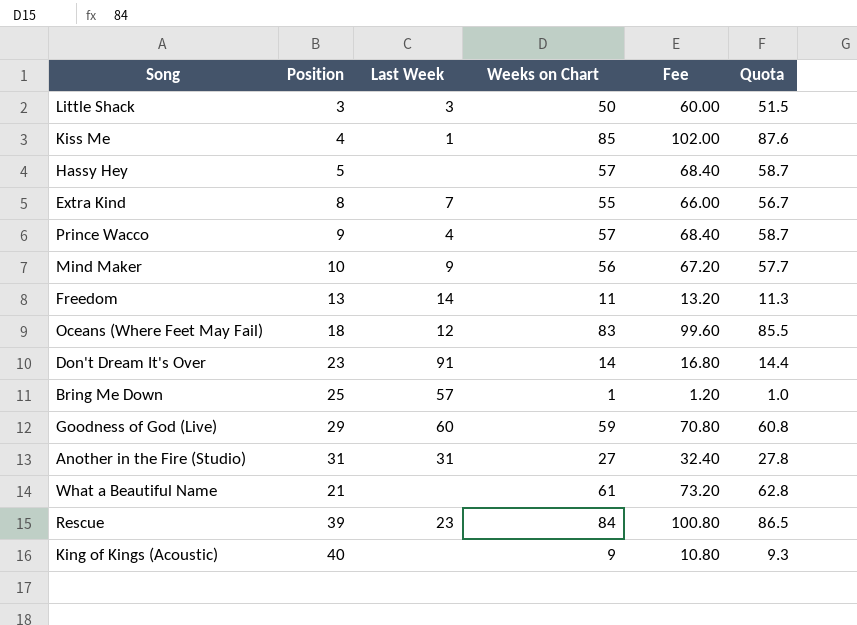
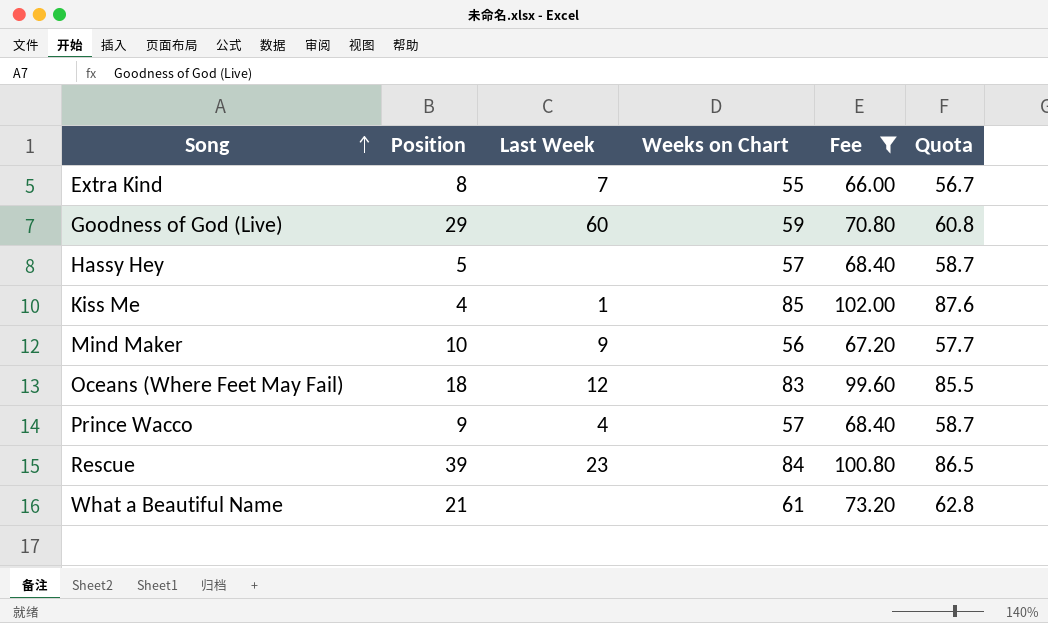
filter: none -> Fee >= 66.00
row order: none -> Song ascending

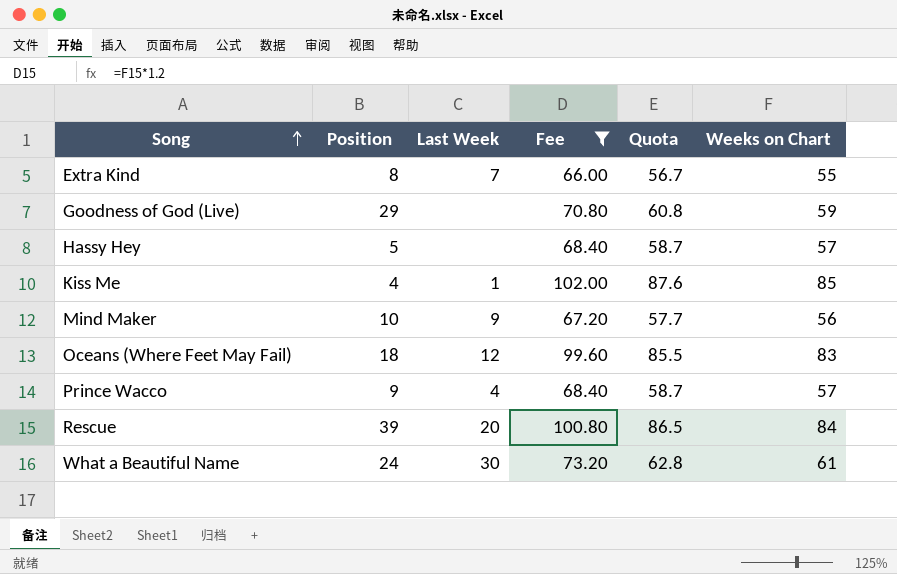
column Weeks on Chart | position: 4 -> 6
Goodness of God (Live) | Last Week: 60 -> none
Rescue | Last Week: 23 -> 20
What a Beautiful Name | Position: 21 -> 24
What a Beautiful Name | Last Week: none -> 30

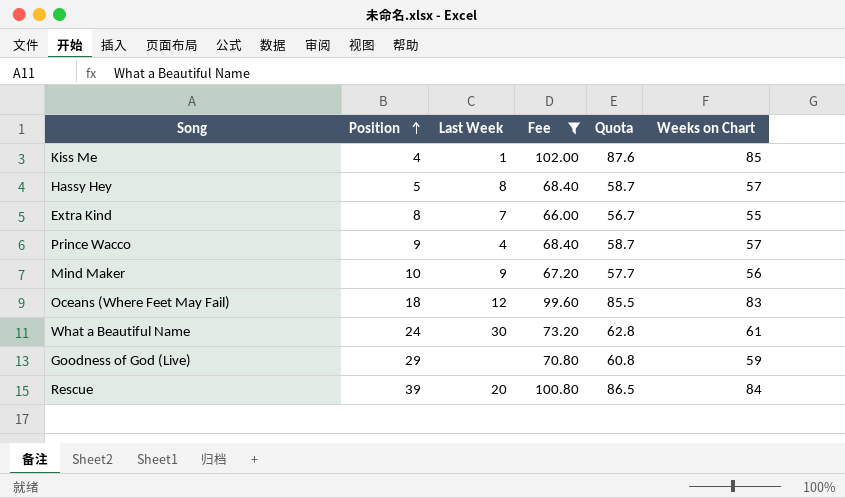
row order: Song ascending -> Position ascending
Hassy Hey | Last Week: none -> 8

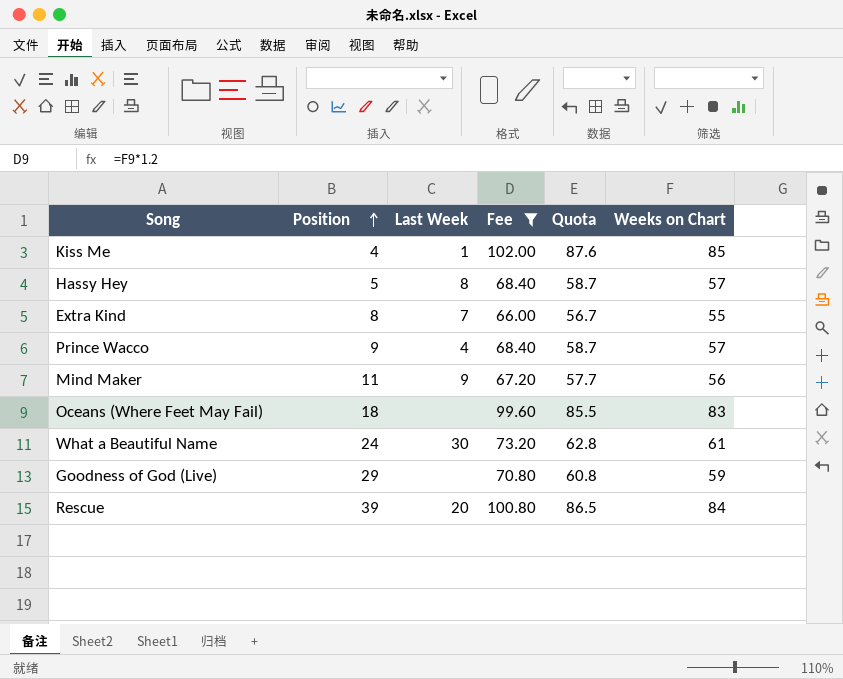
Mind Maker | Position: 10 -> 11
Oceans (Where Feet May Fail) | Last Week: 12 -> none

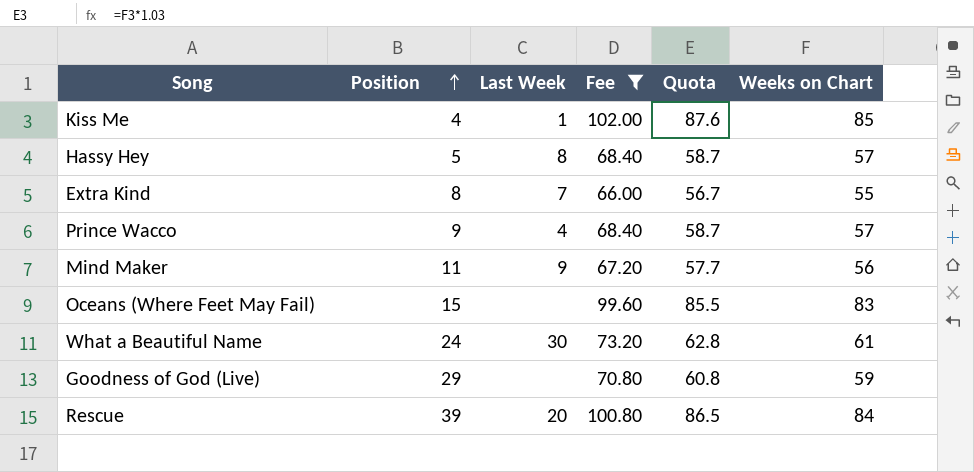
Oceans (Where Feet May Fail) | Position: 18 -> 15

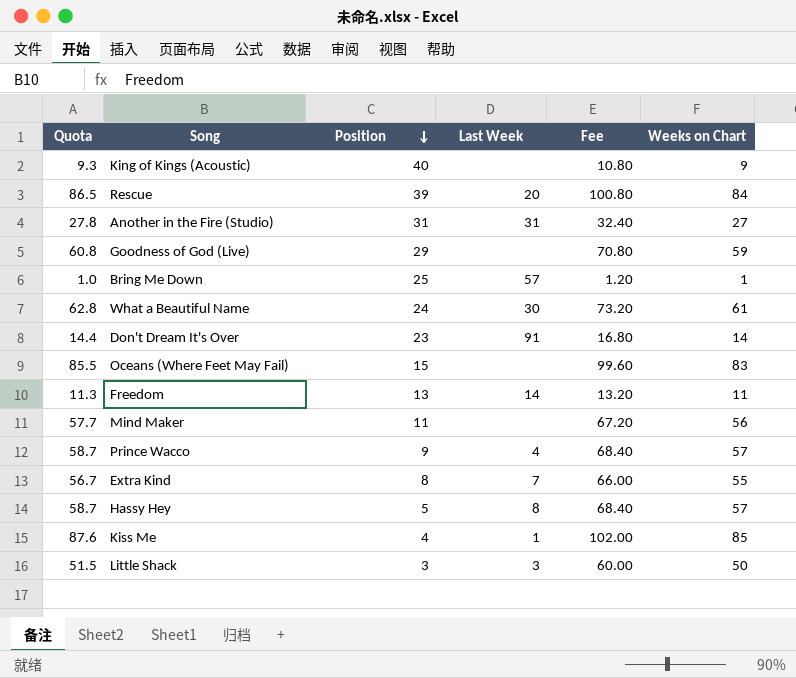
filter: Fee >= 66.00 -> none
row order: Position ascending -> Position descending
column Quota | position: 5 -> 1
Mind Maker | Last Week: 9 -> none

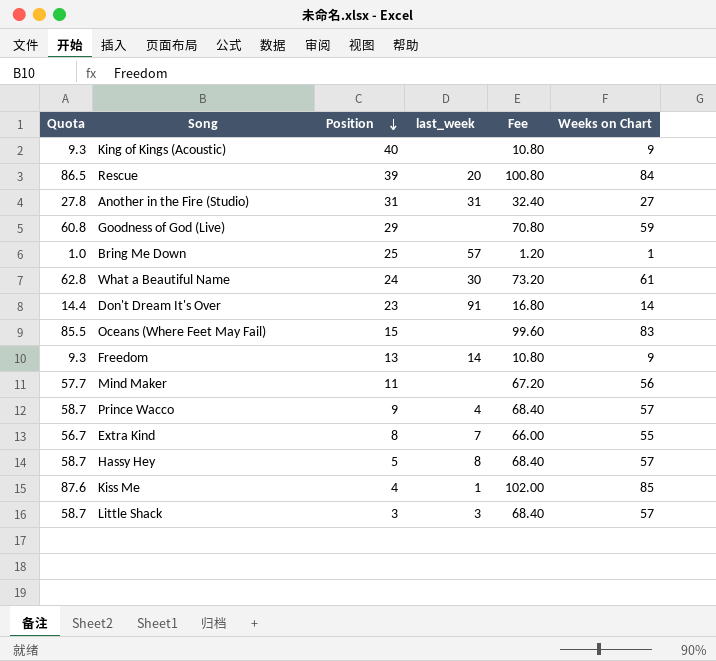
column name: Last Week -> last_week
Freedom | Quota: 11.3 -> 9.3
Freedom | Fee: 13.20 -> 10.80
Freedom | Weeks on Chart: 11 -> 9
Little Shack | Quota: 51.5 -> 58.7
Little Shack | Fee: 60.00 -> 68.40
Little Shack | Weeks on Chart: 50 -> 57

